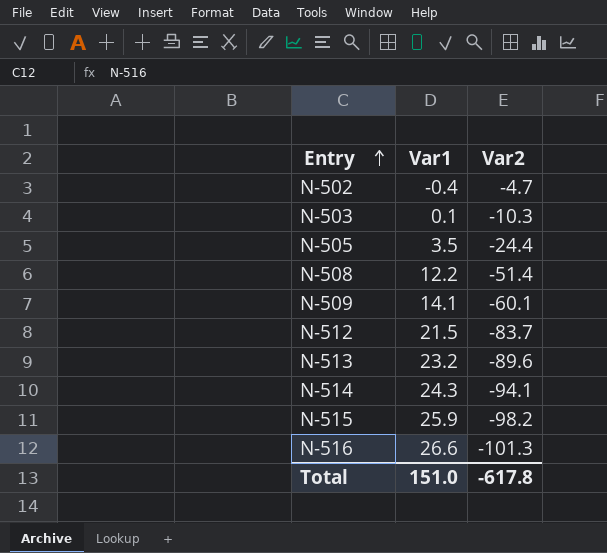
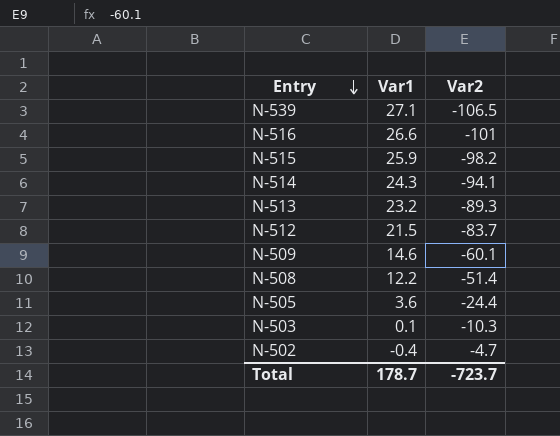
row order: Entry ascending -> Entry descending
row N-539: none -> 27.1 | -106.5
N-516 | Var2: -101.3 -> -101
N-513 | Var2: -89.6 -> -89.3
N-509 | Var1: 14.1 -> 14.6
N-505 | Var1: 3.5 -> 3.6
Total | Var1: 151.0 -> 178.7
Total | Var2: -617.8 -> -723.7

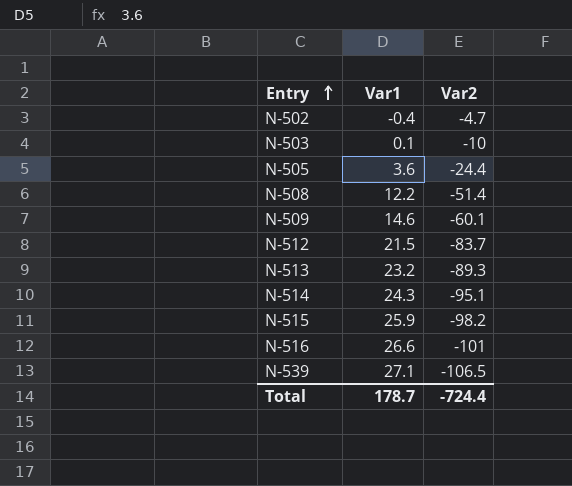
row order: Entry descending -> Entry ascending
N-503 | Var2: -10.3 -> -10
N-514 | Var2: -94.1 -> -95.1
Total | Var2: -723.7 -> -724.4

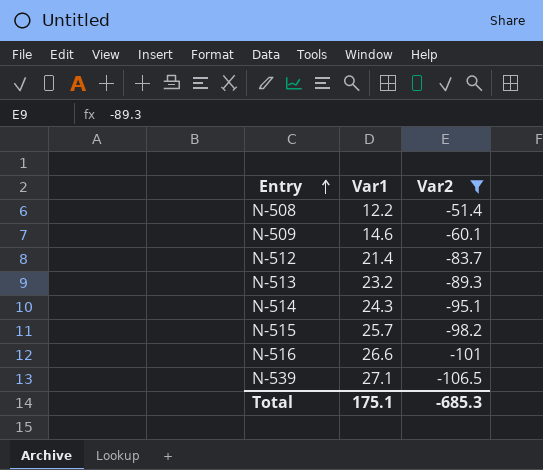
filter: none -> Var2 <= -51.4
N-512 | Var1: 21.5 -> 21.4
N-515 | Var1: 25.9 -> 25.7
Total | Var1: 178.7 -> 175.1
Total | Var2: -724.4 -> -685.3

